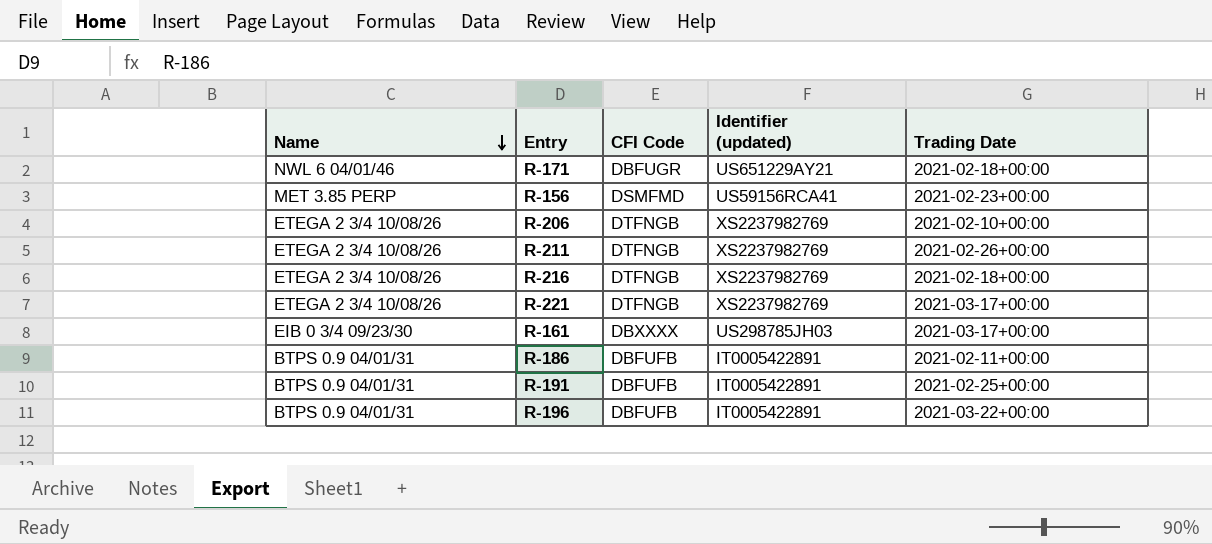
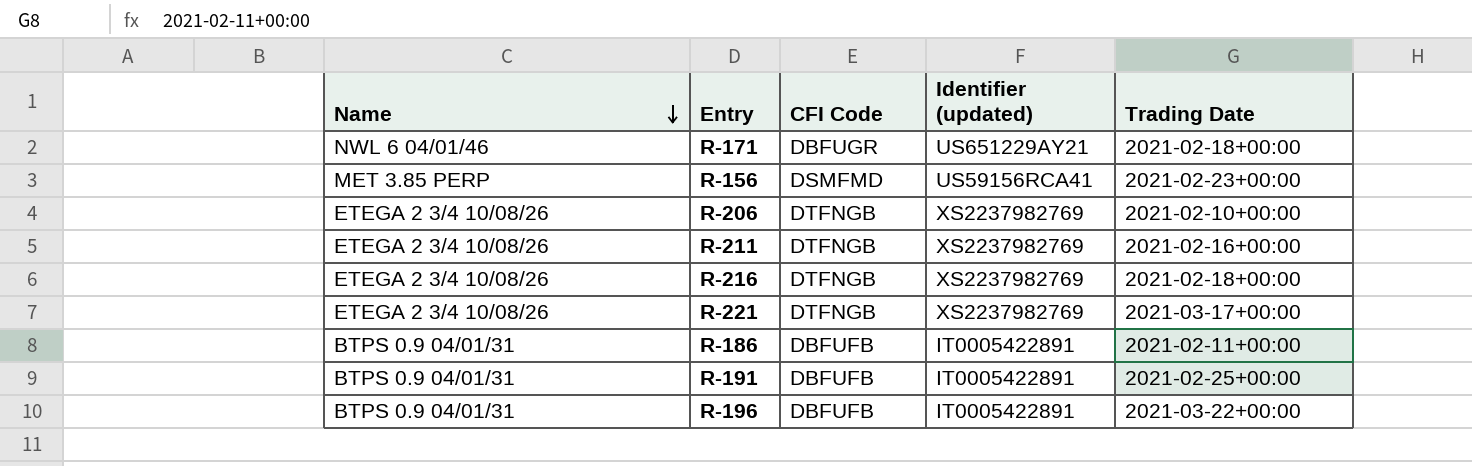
row R-161: EIB 0 3/4 09/23/30 | DBXXXX | US298785JH03 | 2021-03-17+00:00 -> none
R-211 | Trading Date: 2021-02-26+00:00 -> 2021-02-16+00:00

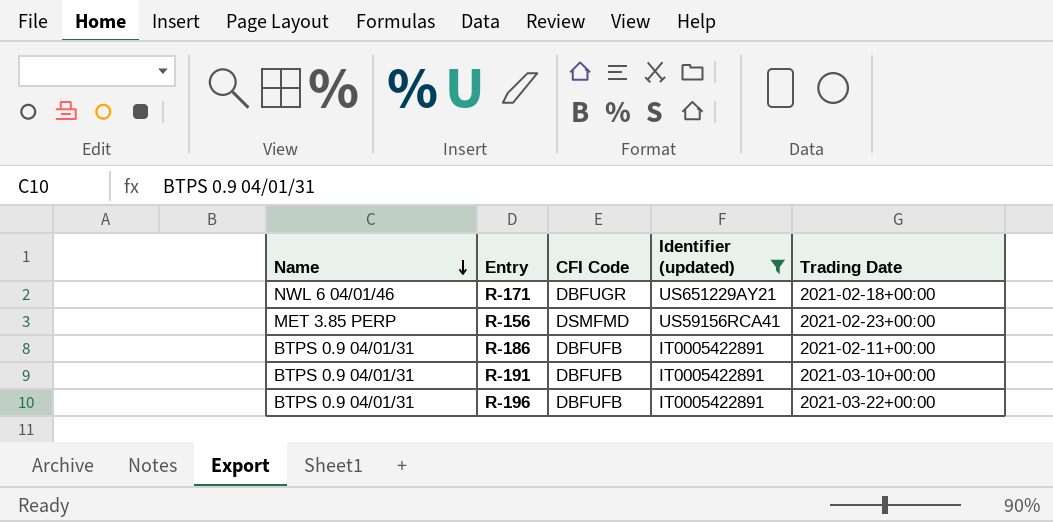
filter: none -> Identifier (updated) != XS2237982769
R-191 | Trading Date: 2021-02-25+00:00 -> 2021-03-10+00:00

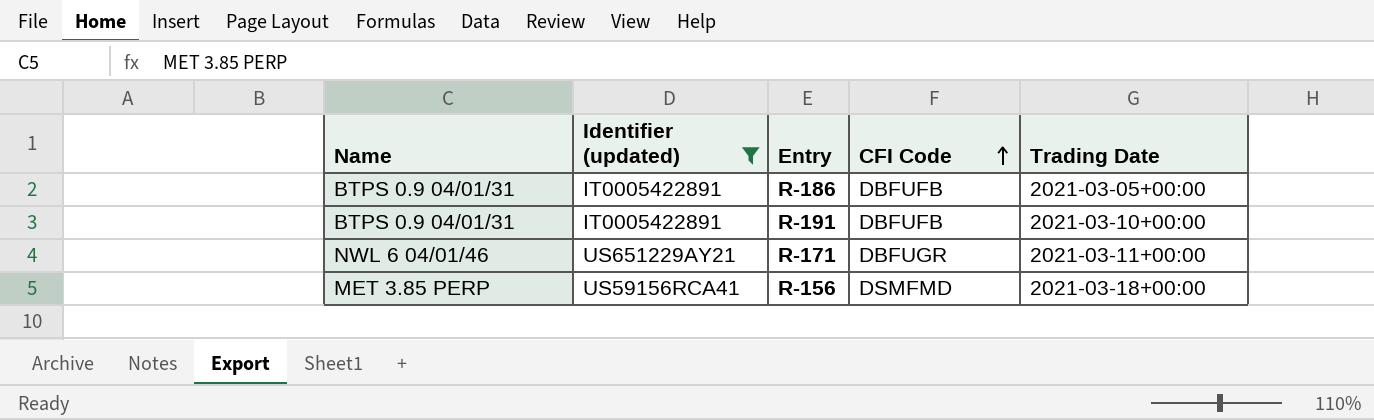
row order: Name descending -> CFI Code ascending
column Identifier (updated) | position: 4 -> 2
row R-196: BTPS 0.9 04/01/31 | DBFUFB | IT0005422891 | 2021-03-22+00:00 -> none
R-186 | Trading Date: 2021-02-11+00:00 -> 2021-03-05+00:00
R-171 | Trading Date: 2021-02-18+00:00 -> 2021-03-11+00:00
R-156 | Trading Date: 2021-02-23+00:00 -> 2021-03-18+00:00

